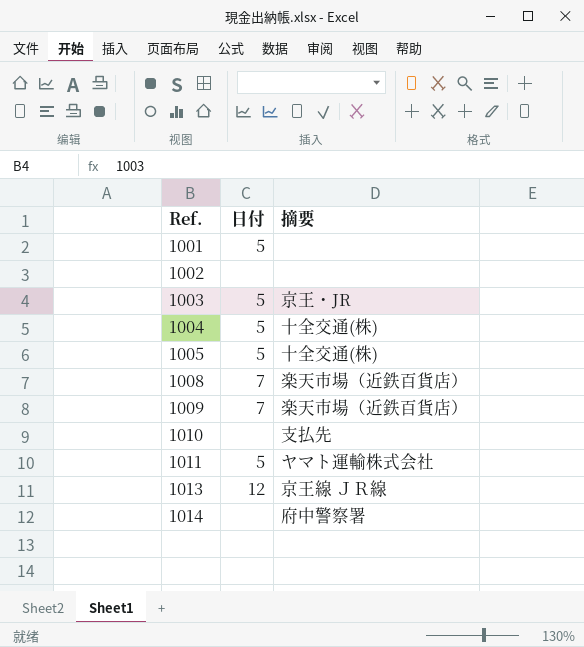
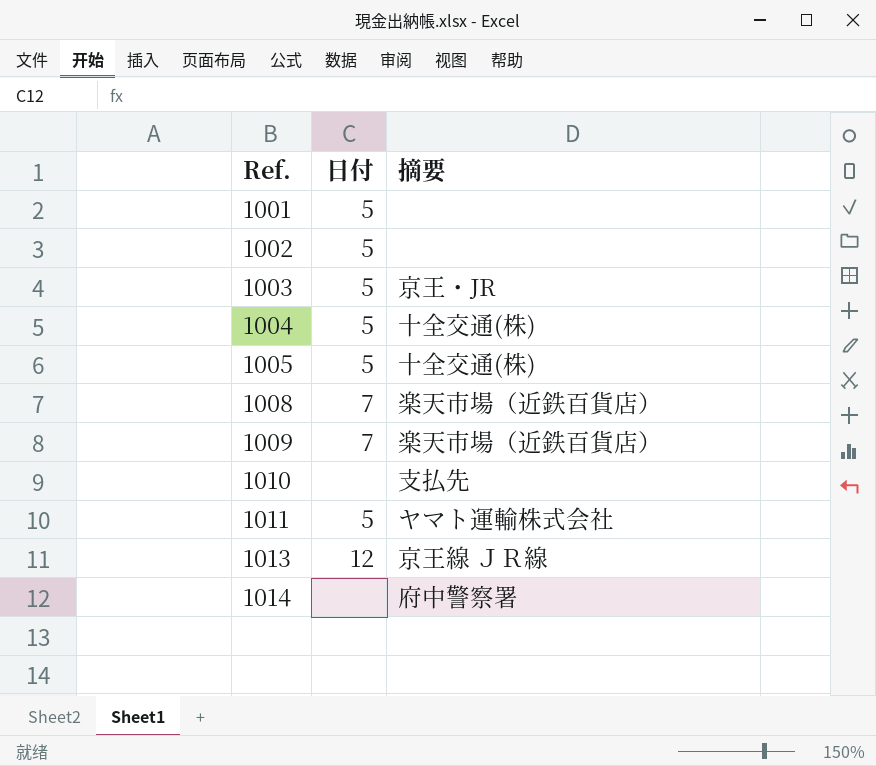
1002 | 日付: none -> 5

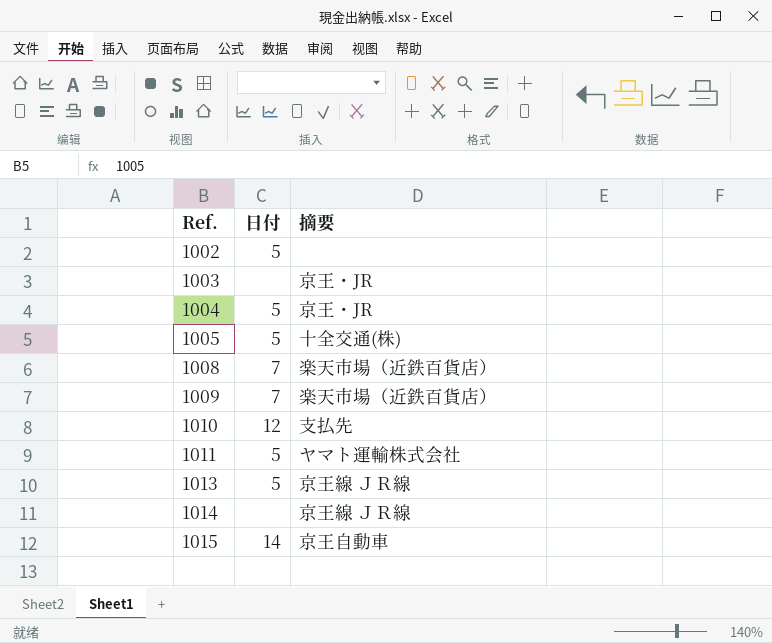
row 1001: 5 | none -> none
1003 | 日付: 5 -> none
1004 | 摘要: 十全交通(株) -> 京王・JR
1010 | 日付: none -> 12
1013 | 日付: 12 -> 5
1014 | 摘要: 府中警察署 -> 京王線 ＪＲ線
row 1015: none -> 14 | 京王自動車

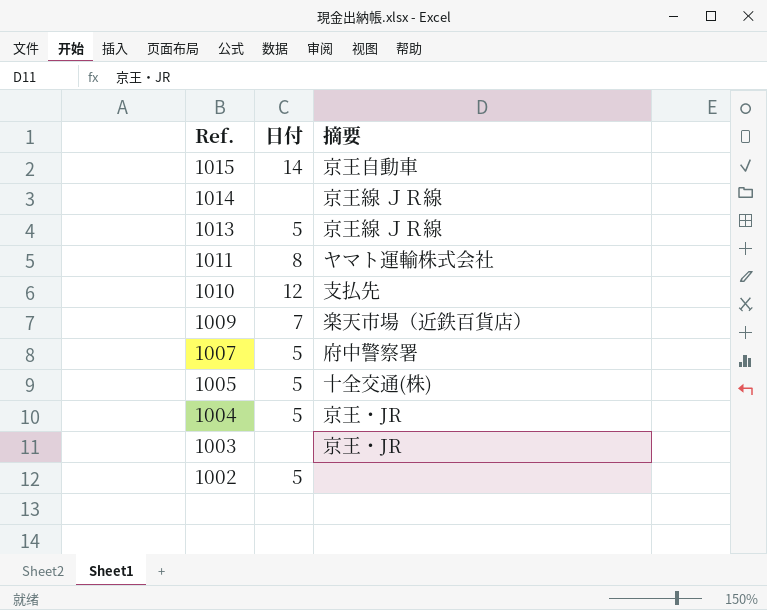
row order: Ref. ascending -> Ref. descending
row 1008: 7 | 楽天市場（近鉄百貨店） -> none
1011 | 日付: 5 -> 8
row 1007: none -> 5 | 府中警察署

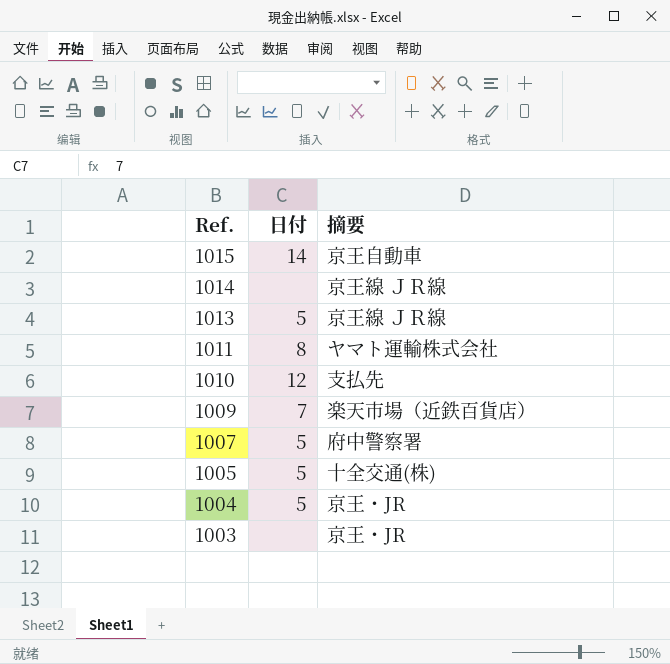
row 1002: 5 | none -> none

